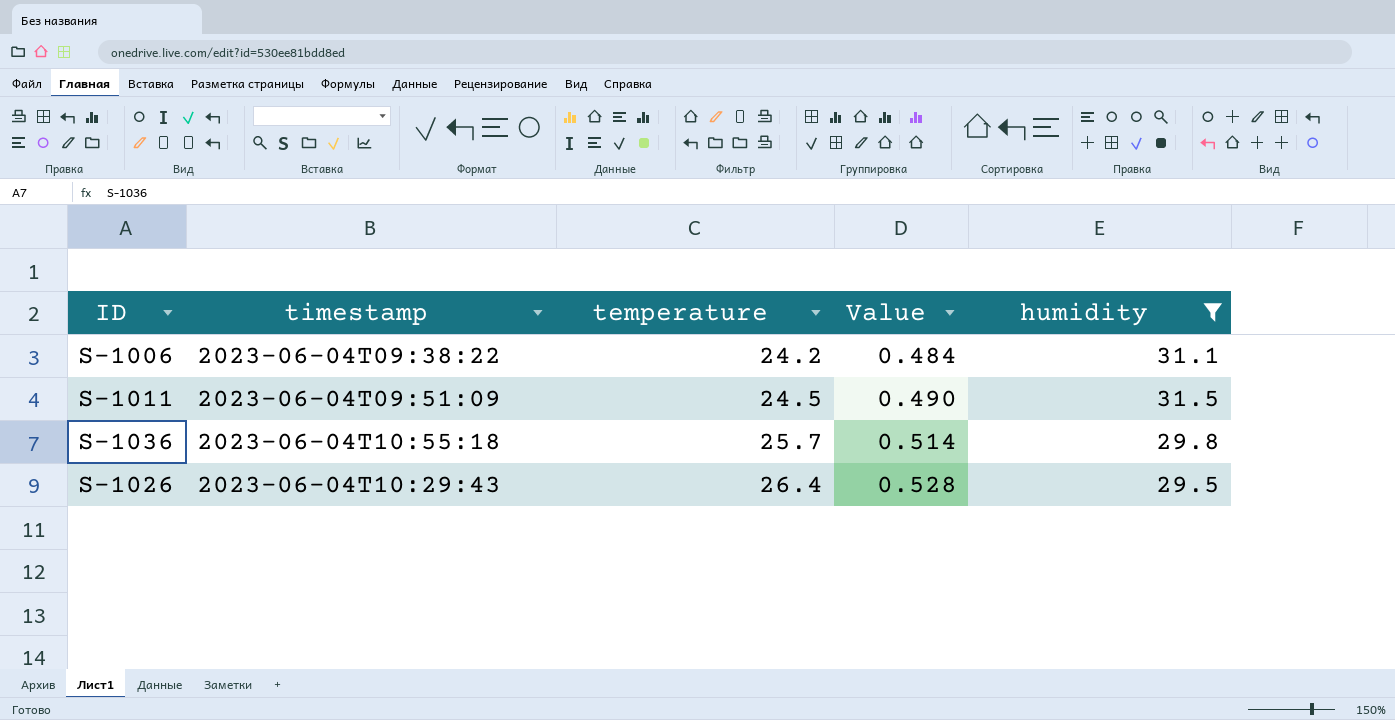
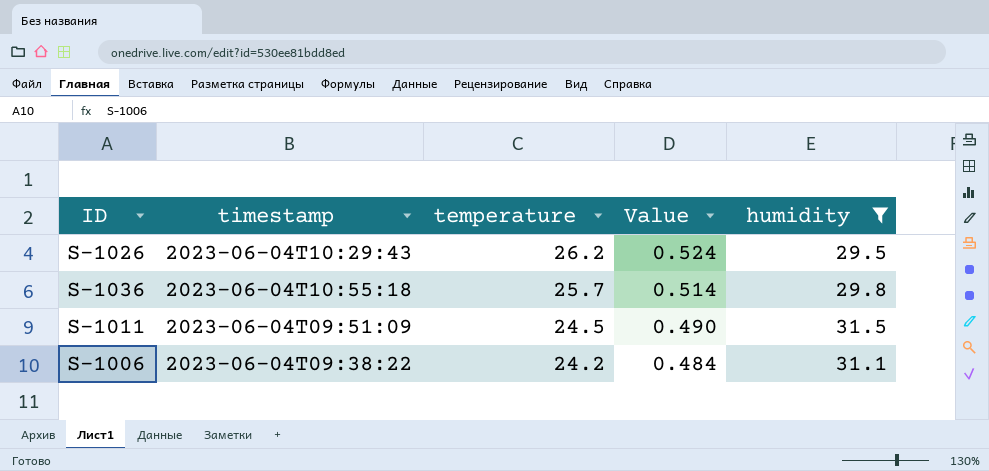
row order: temperature ascending -> temperature descending
S-1026 | temperature: 26.4 -> 26.2
S-1026 | Value: 0.528 -> 0.524

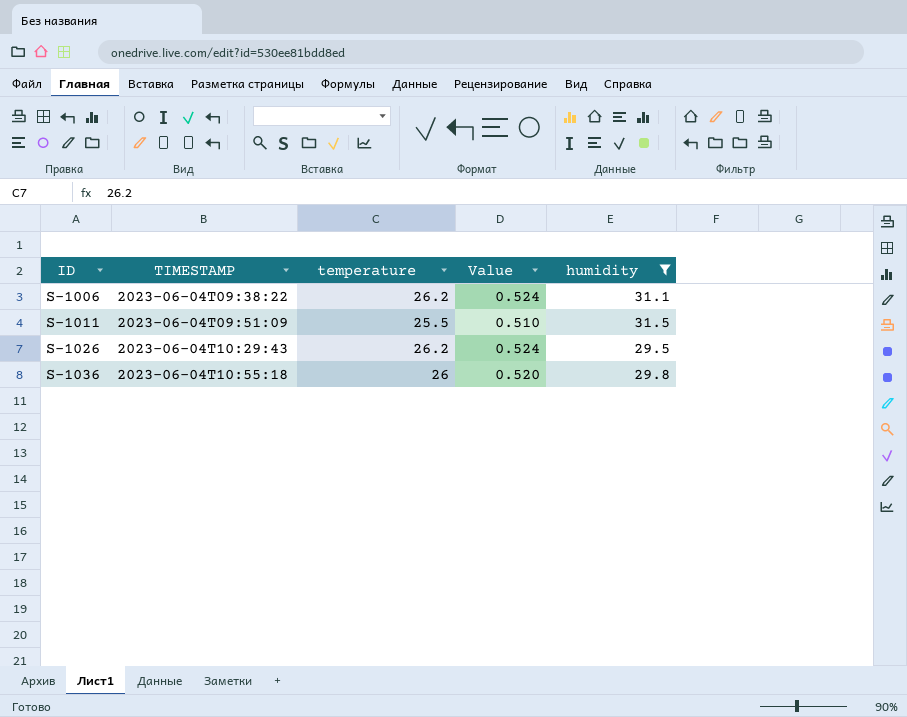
row order: temperature descending -> ID ascending
column name: timestamp -> TIMESTAMP
S-1006 | temperature: 24.2 -> 26.2
S-1006 | Value: 0.484 -> 0.524
S-1011 | temperature: 24.5 -> 25.5
S-1011 | Value: 0.490 -> 0.510
S-1036 | temperature: 25.7 -> 26
S-1036 | Value: 0.514 -> 0.520

